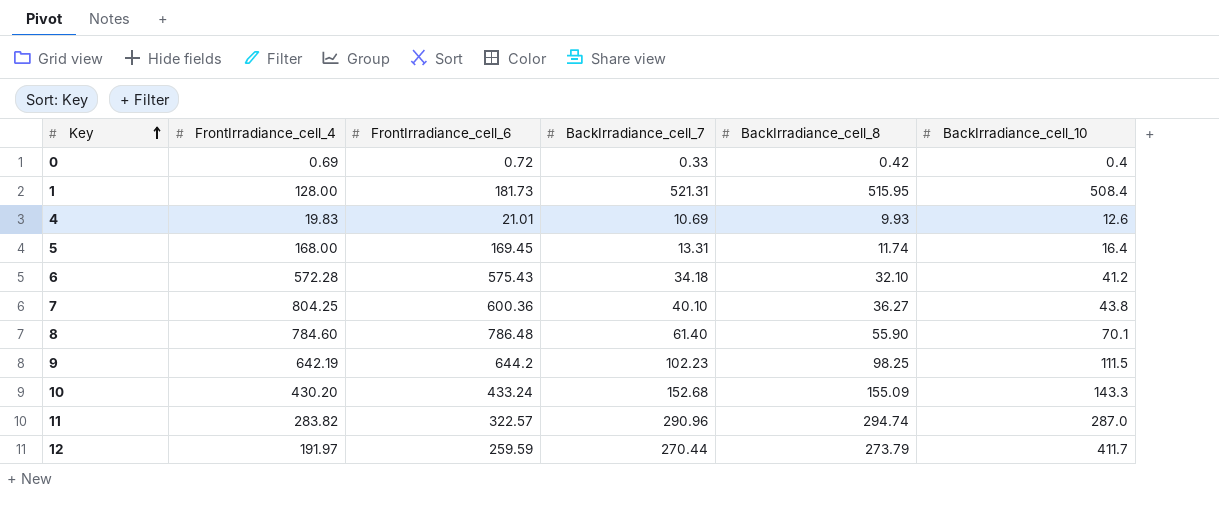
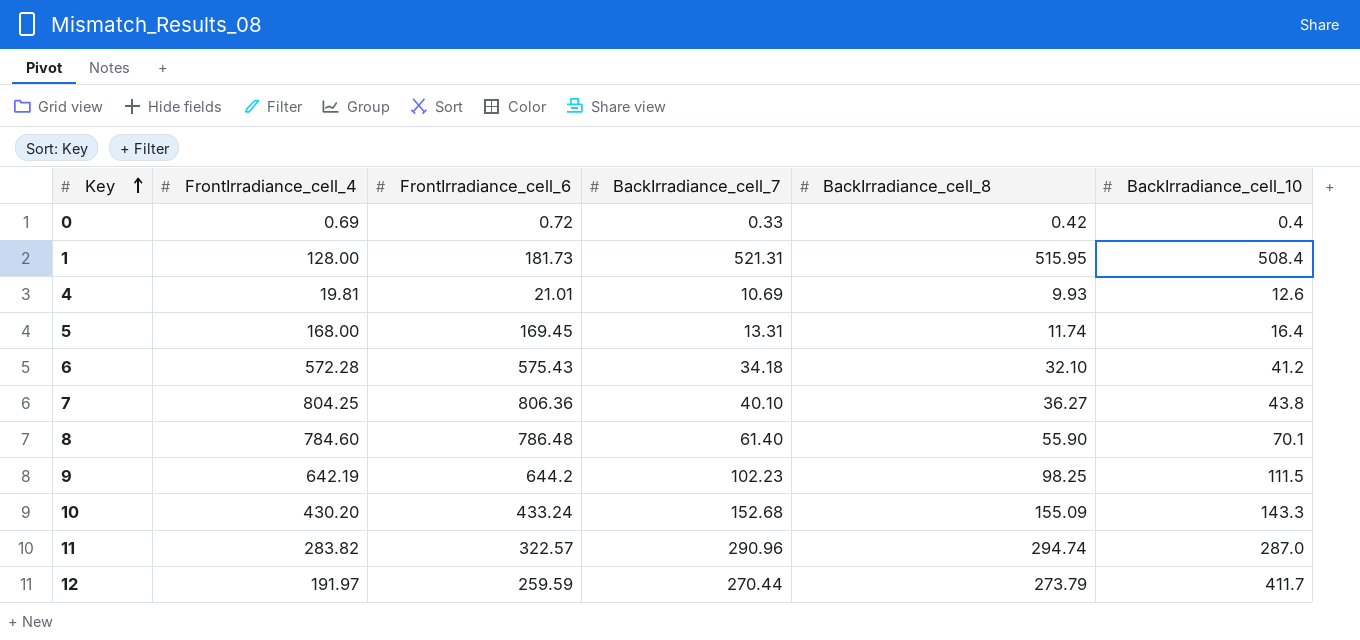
4 | FrontIrradiance_cell_4: 19.83 -> 19.81
7 | FrontIrradiance_cell_6: 600.36 -> 806.36

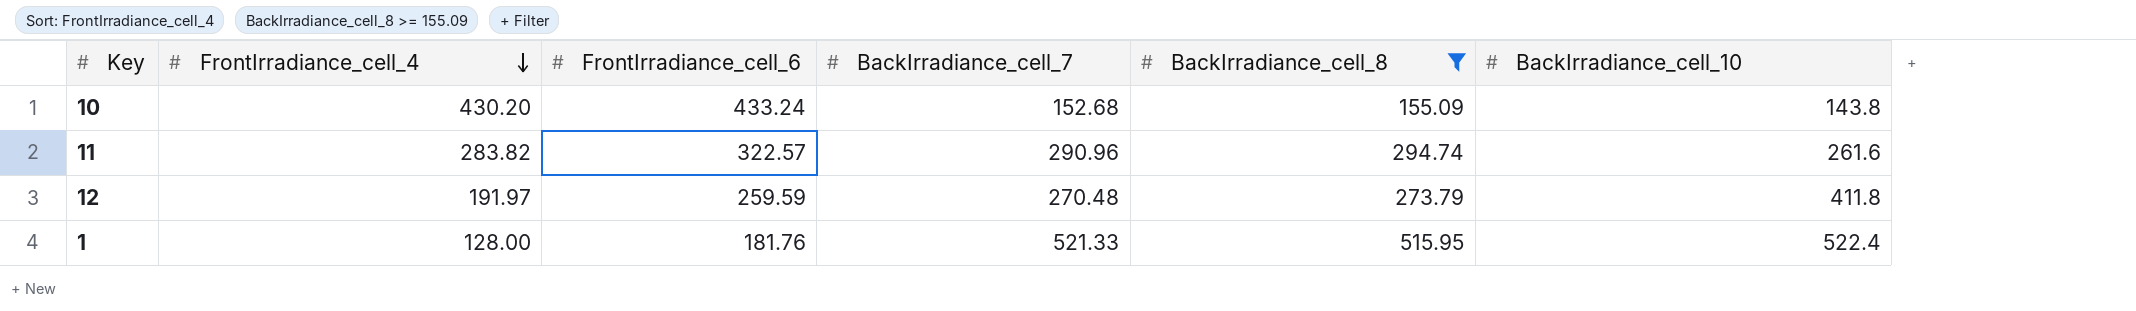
filter: none -> BackIrradiance_cell_8 >= 155.09
row order: Key ascending -> FrontIrradiance_cell_4 descending
10 | BackIrradiance_cell_10: 143.3 -> 143.8
11 | BackIrradiance_cell_10: 287.0 -> 261.6
12 | BackIrradiance_cell_7: 270.44 -> 270.48
12 | BackIrradiance_cell_10: 411.7 -> 411.8
1 | FrontIrradiance_cell_6: 181.73 -> 181.76
1 | BackIrradiance_cell_7: 521.31 -> 521.33
1 | BackIrradiance_cell_10: 508.4 -> 522.4

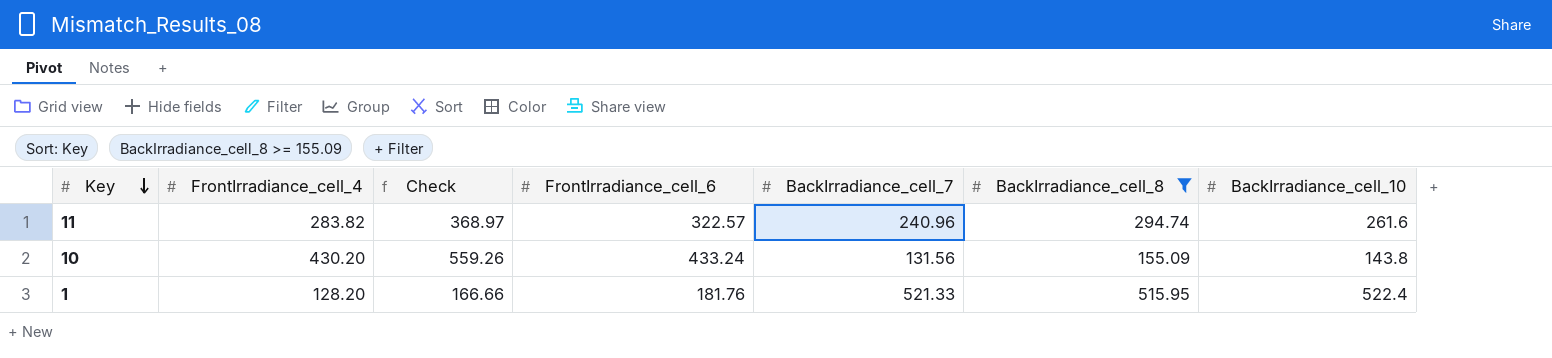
row order: FrontIrradiance_cell_4 descending -> Key descending
column Check | formula: none -> [FrontIrradiance_cell_4] * 1.3
row 12: 191.97 | 259.59 | 270.48 | 273.79 | 411.8 -> none
11 | BackIrradiance_cell_7: 290.96 -> 240.96
10 | BackIrradiance_cell_7: 152.68 -> 131.56
1 | FrontIrradiance_cell_4: 128.00 -> 128.20

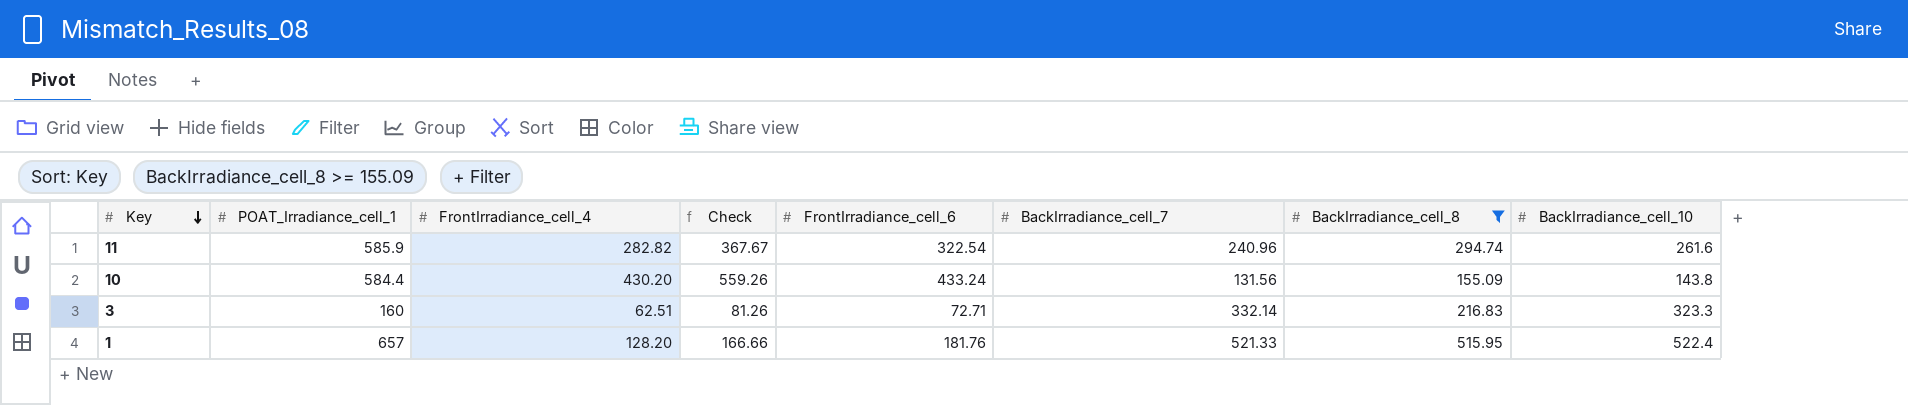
column POAT_Irradiance_cell_1 | position: none -> 2
11 | FrontIrradiance_cell_4: 283.82 -> 282.82
11 | Check: 368.97 -> 367.67
11 | FrontIrradiance_cell_6: 322.57 -> 322.54
row 3: none -> 160 | 62.51 | 81.26 | 72.71 | 332.14 | 216.83 | 323.3

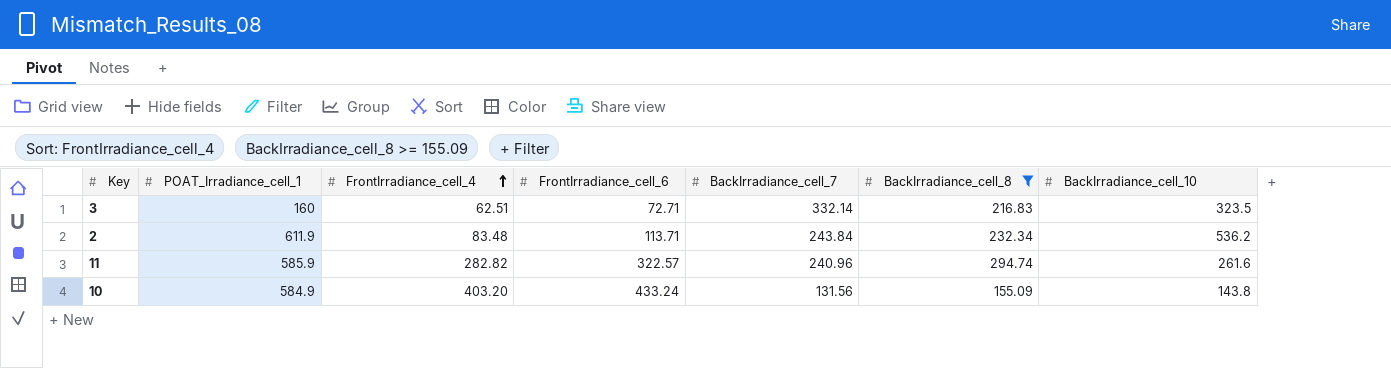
row order: Key descending -> FrontIrradiance_cell_4 ascending
column Check | formula: [FrontIrradiance_cell_4] * 1.3 -> none
row 1: 657 | 128.20 | 166.66 | 181.76 | 521.33 | 515.95 | 522.4 -> none
3 | BackIrradiance_cell_10: 323.3 -> 323.5
row 2: none -> 611.9 | 83.48 | 113.71 | 243.84 | 232.34 | 536.2
11 | FrontIrradiance_cell_6: 322.54 -> 322.57
10 | POAT_Irradiance_cell_1: 584.4 -> 584.9
10 | FrontIrradiance_cell_4: 430.20 -> 403.20

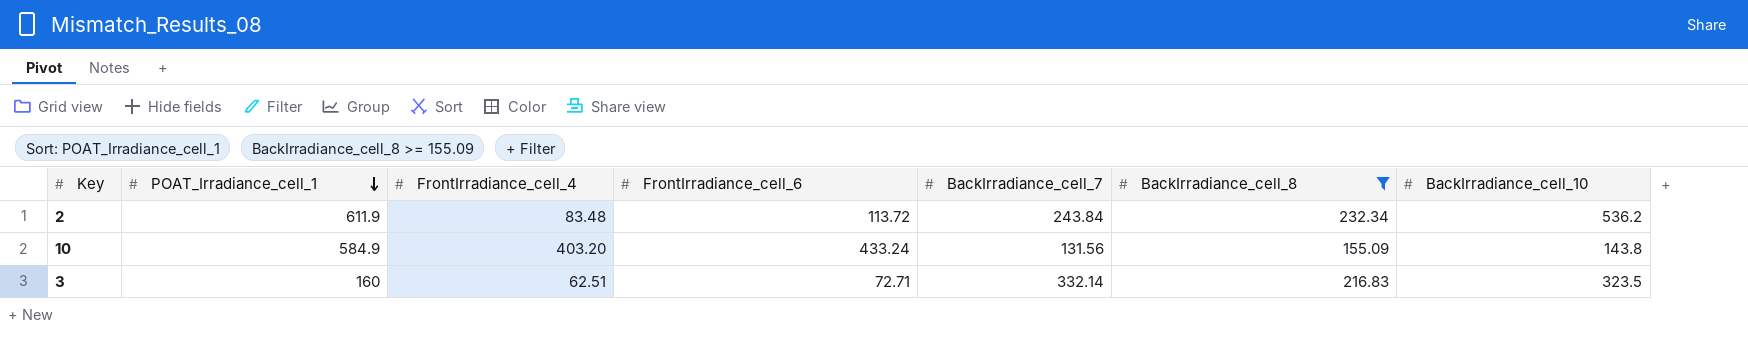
row order: FrontIrradiance_cell_4 ascending -> POAT_Irradiance_cell_1 descending
row 11: 585.9 | 282.82 | 322.57 | 240.96 | 294.74 | 261.6 -> none
2 | FrontIrradiance_cell_6: 113.71 -> 113.72

